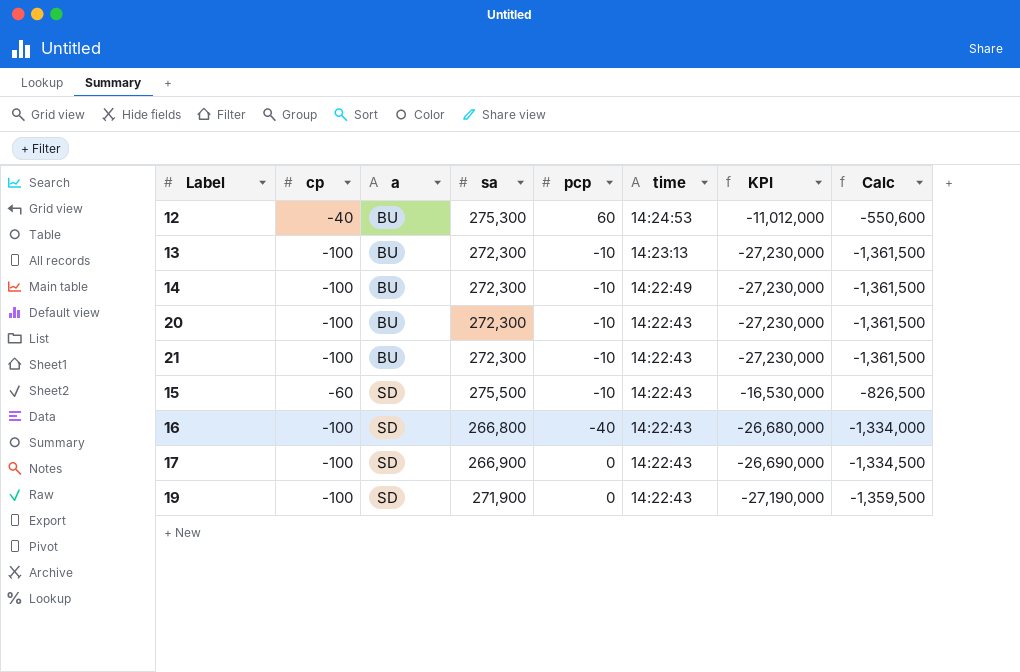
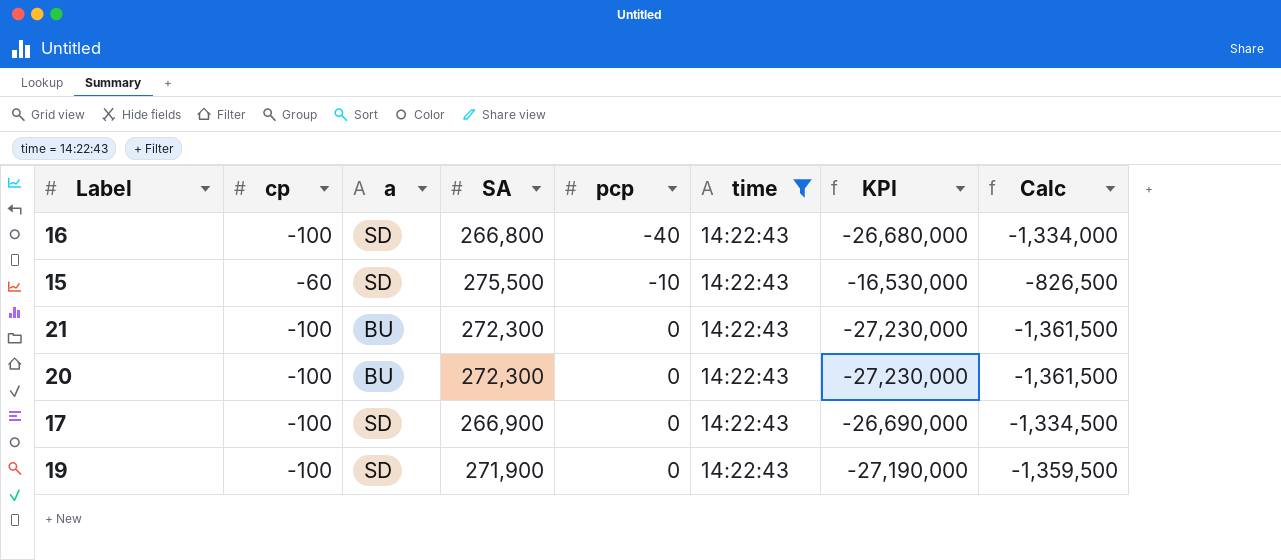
filter: none -> time = 14:22:43
row order: a ascending -> pcp ascending
column name: sa -> SA
21 | pcp: -10 -> 0
20 | pcp: -10 -> 0

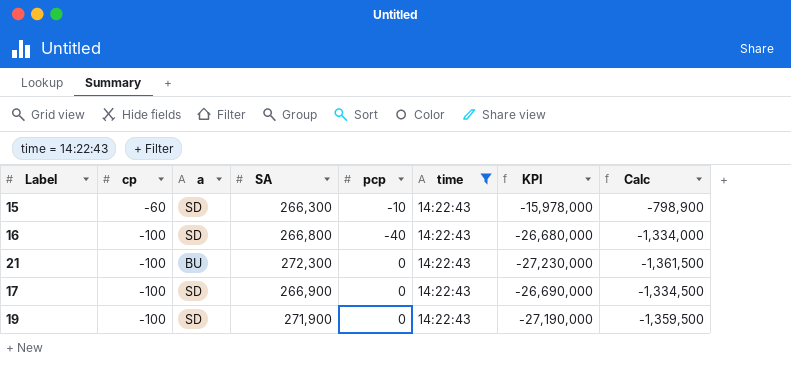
row order: pcp ascending -> cp descending
row 20: -100 | BU | 272,300 | 0 | 14:22:43 | -27,230,000 | -1,361,500 -> none
15 | SA: 275,500 -> 266,300
15 | KPI: -16,530,000 -> -15,978,000
15 | Calc: -826,500 -> -798,900

